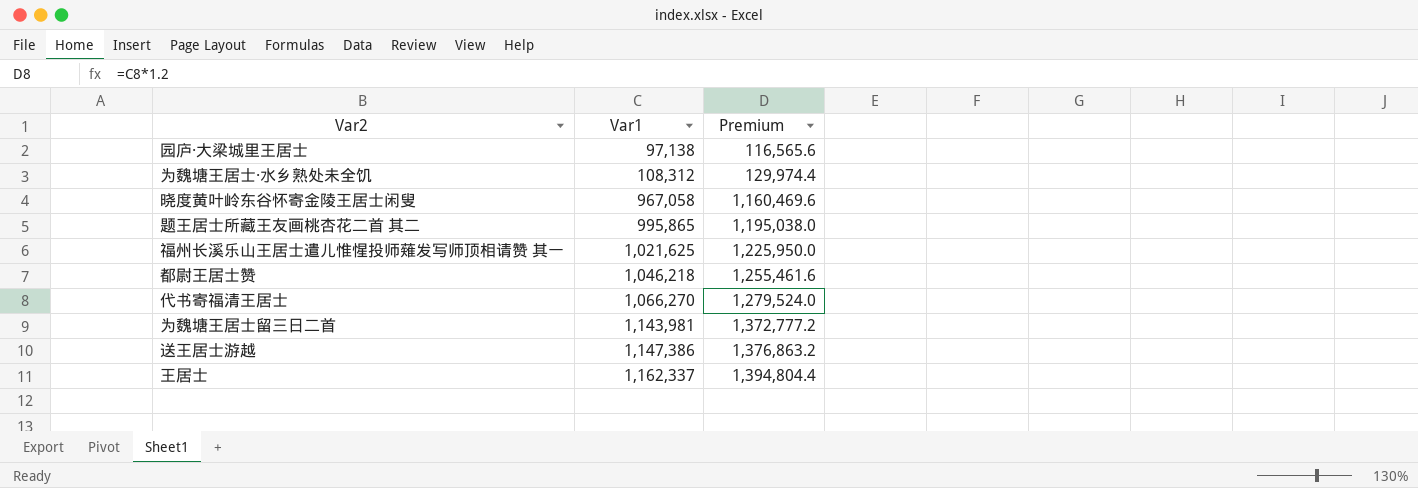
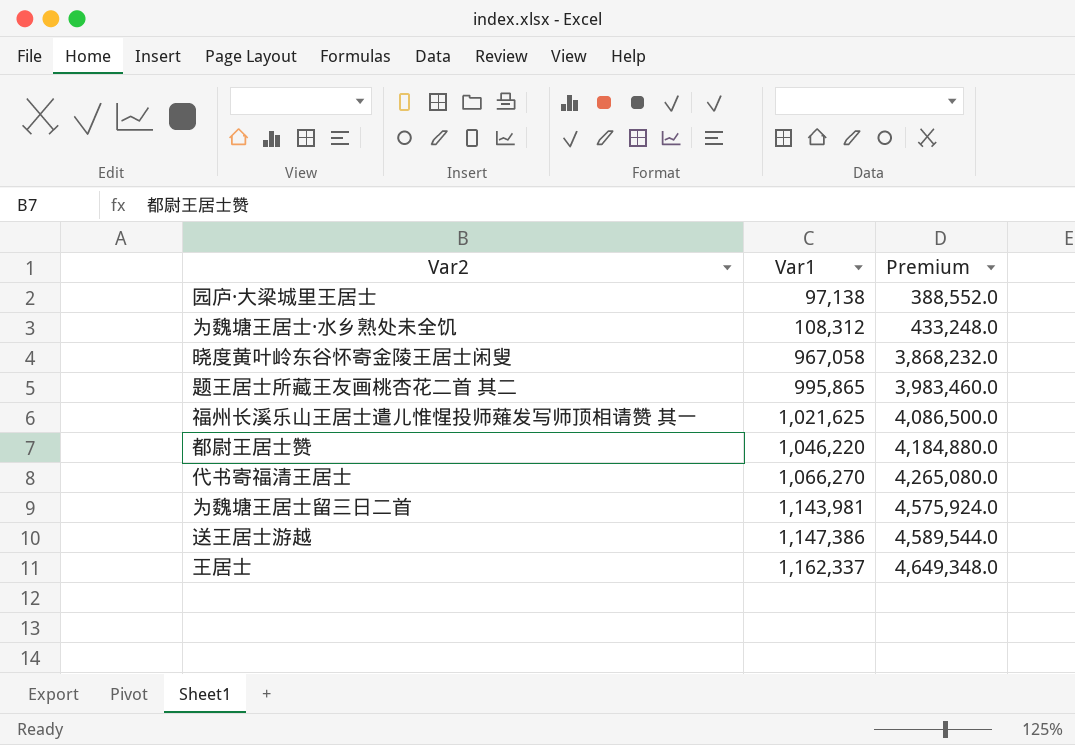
column Premium | formula: [Var1] * 1.2 -> [Var1] * 4
都尉王居士赞 | Var1: 1,046,218 -> 1,046,220

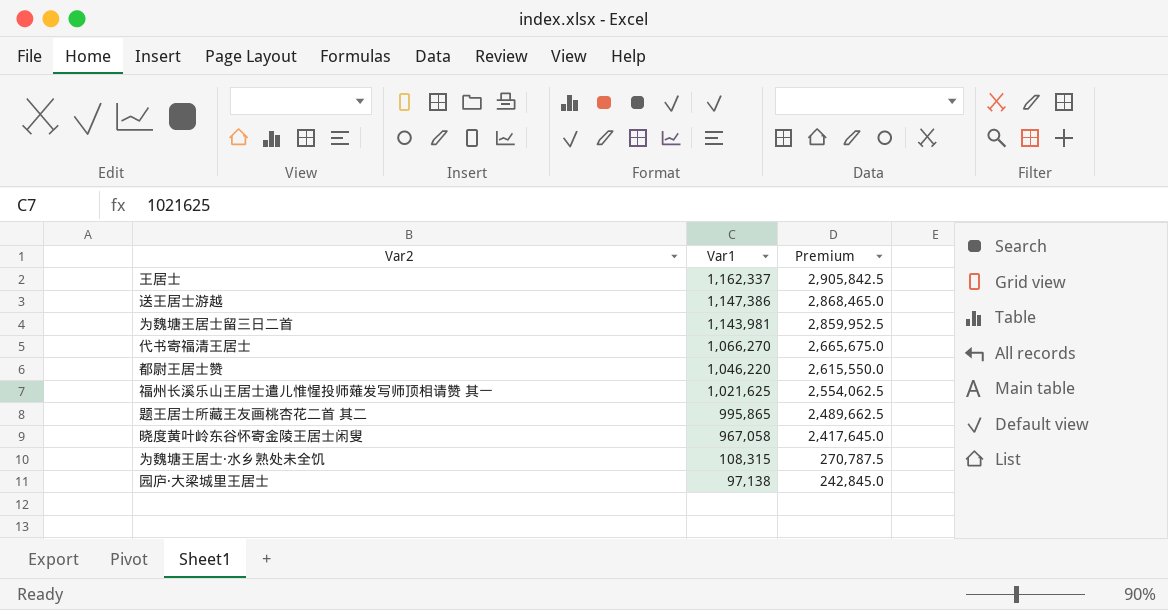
row order: Var1 ascending -> Var1 descending
column Premium | formula: [Var1] * 4 -> [Var1] * 2.5
为魏塘王居士·水乡熟处未全饥 | Var1: 108,312 -> 108,315

